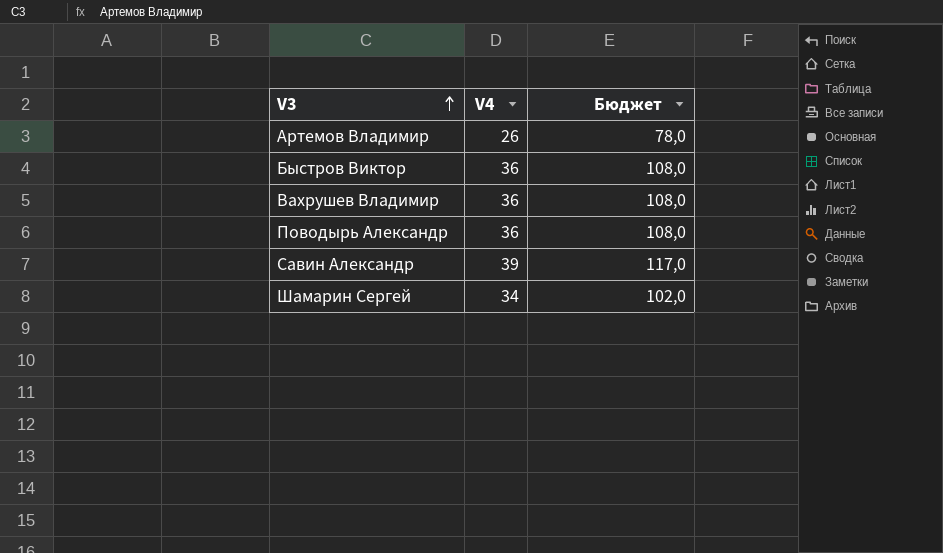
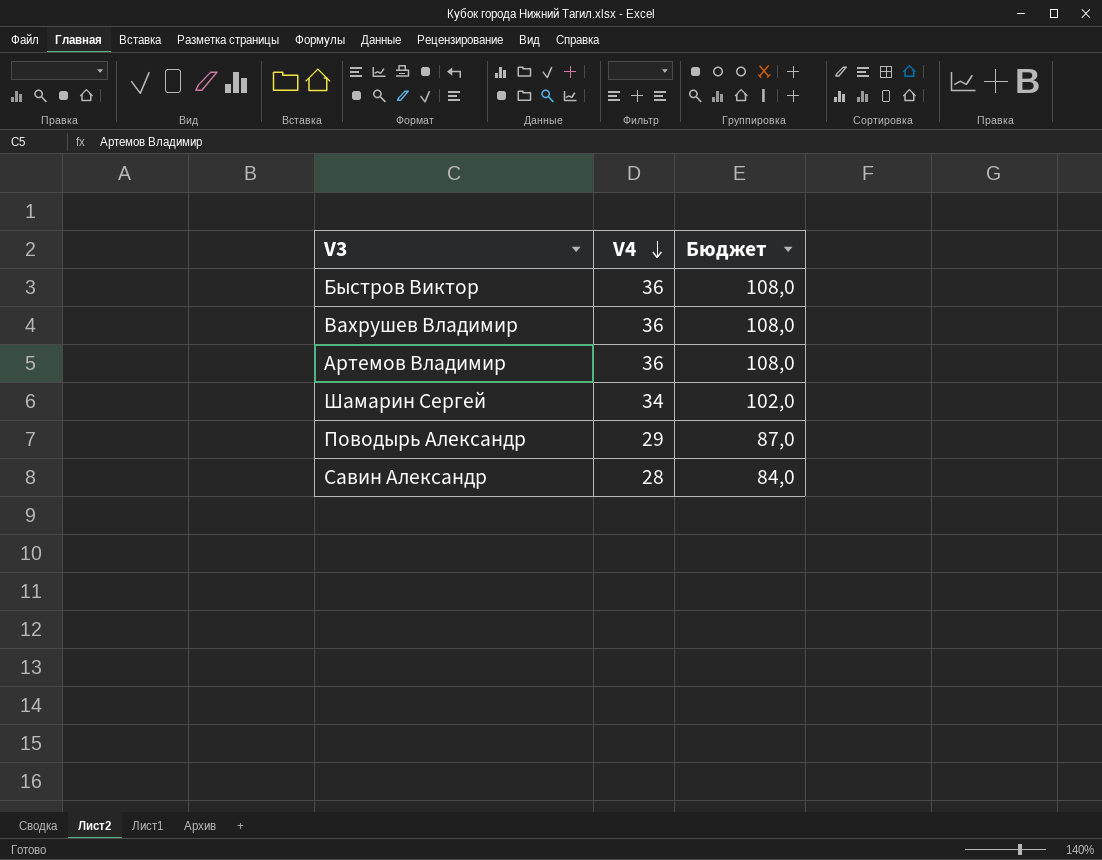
row order: V3 ascending -> V4 descending
Артемов Владимир | V4: 26 -> 36
Артемов Владимир | Бюджет: 78,0 -> 108,0
Поводырь Александр | V4: 36 -> 29
Поводырь Александр | Бюджет: 108,0 -> 87,0
Савин Александр | V4: 39 -> 28
Савин Александр | Бюджет: 117,0 -> 84,0

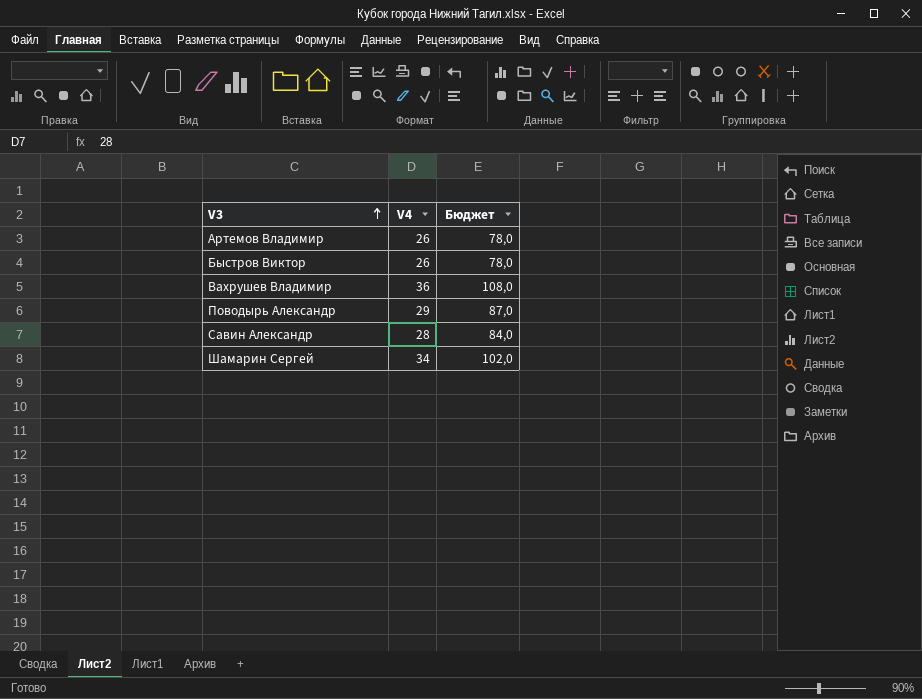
row order: V4 descending -> V3 ascending
Артемов Владимир | V4: 36 -> 26
Артемов Владимир | Бюджет: 108,0 -> 78,0
Быстров Виктор | V4: 36 -> 26
Быстров Виктор | Бюджет: 108,0 -> 78,0

